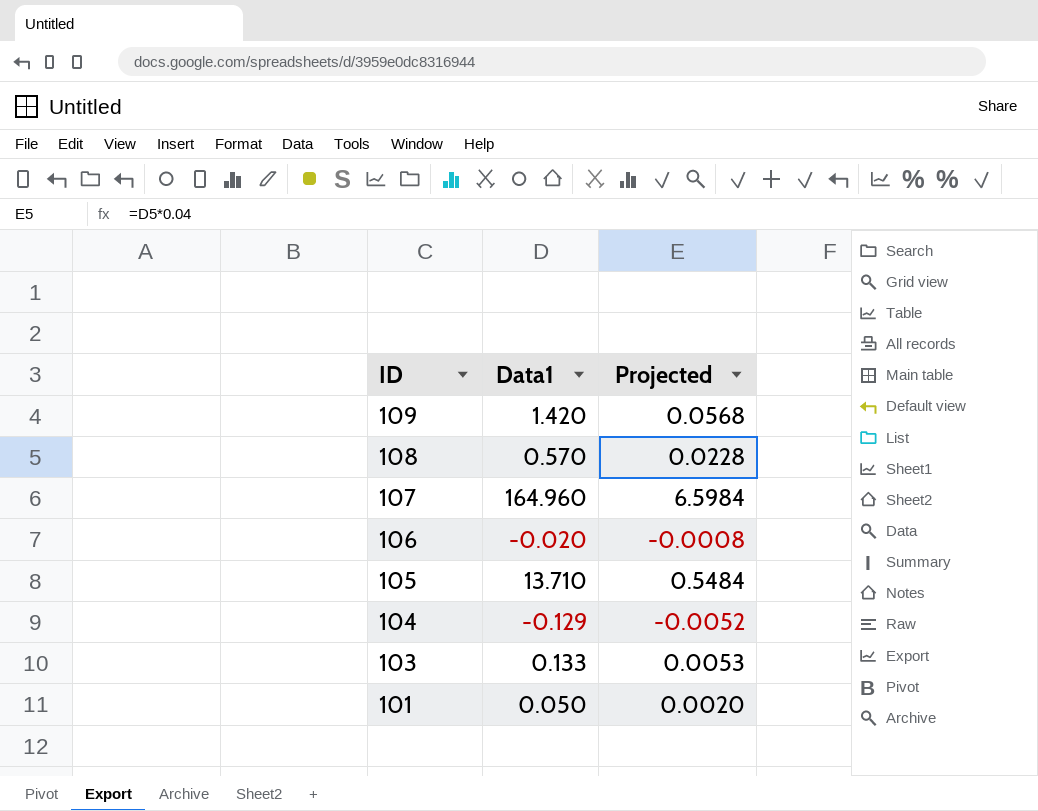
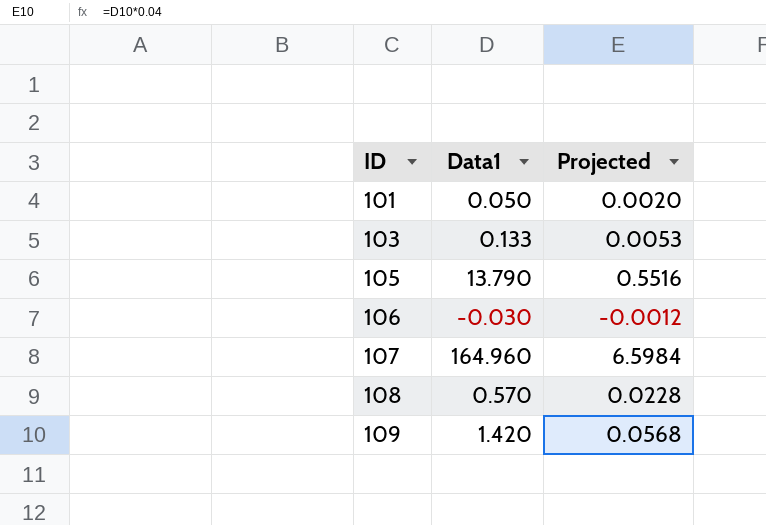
row order: ID descending -> ID ascending
row 104: -0.129 | -0.0052 -> none
105 | Data1: 13.710 -> 13.790
105 | Projected: 0.5484 -> 0.5516
106 | Data1: -0.020 -> -0.030
106 | Projected: -0.0008 -> -0.0012

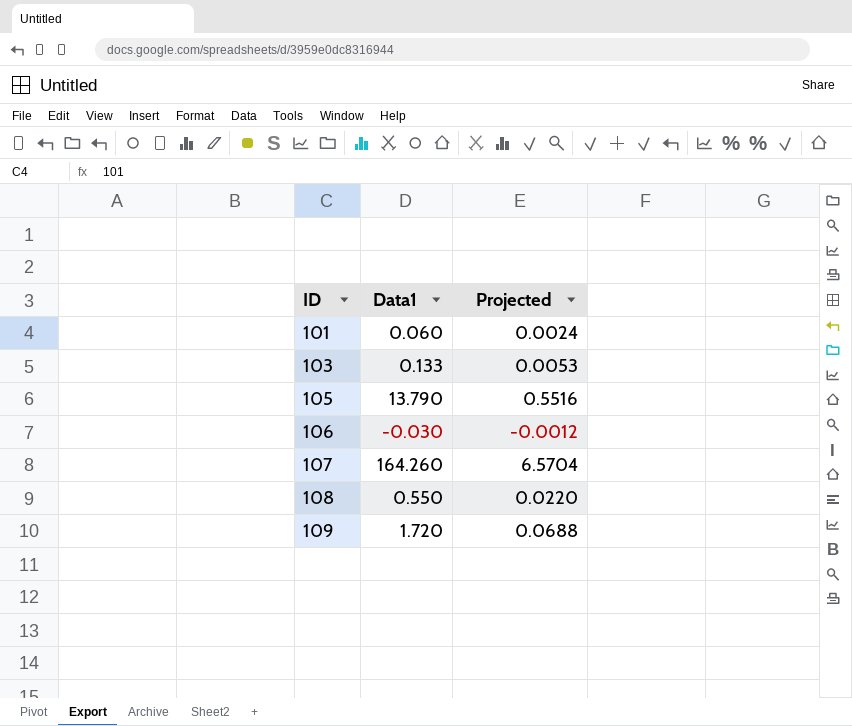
101 | Data1: 0.050 -> 0.060
101 | Projected: 0.0020 -> 0.0024
107 | Data1: 164.960 -> 164.260
107 | Projected: 6.5984 -> 6.5704
108 | Data1: 0.570 -> 0.550
108 | Projected: 0.0228 -> 0.0220
109 | Data1: 1.420 -> 1.720
109 | Projected: 0.0568 -> 0.0688

